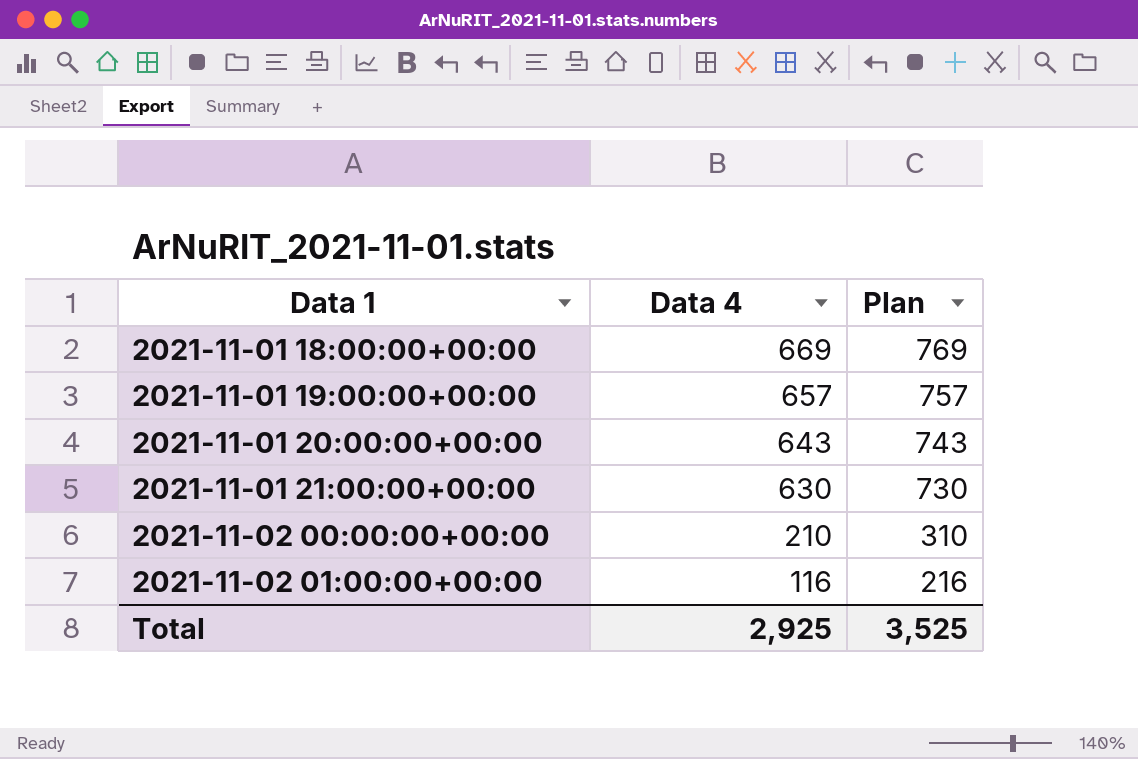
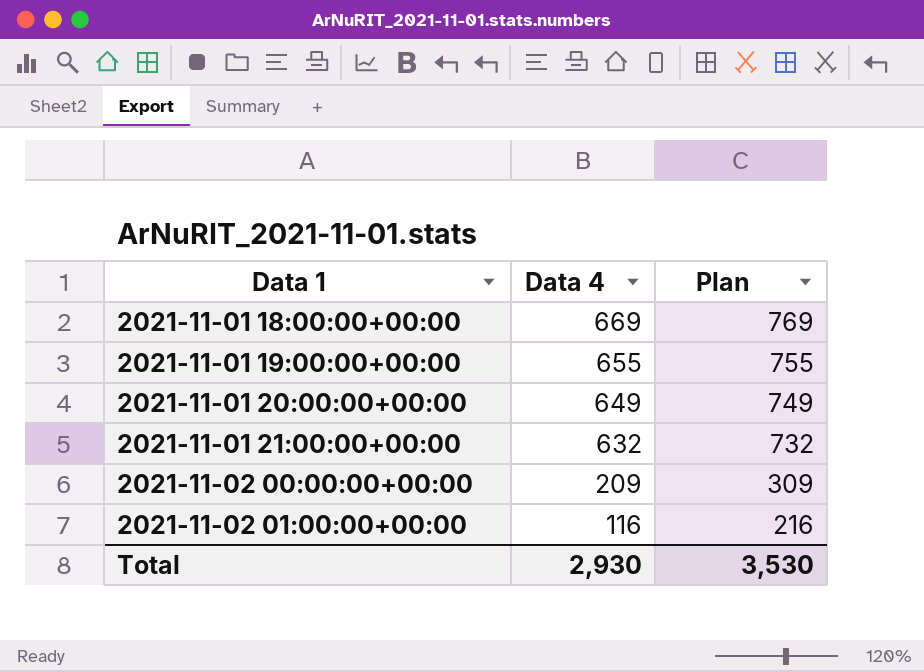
2021-11-01 19:00:00+00:00 | Data 4: 657 -> 655
2021-11-01 19:00:00+00:00 | Plan: 757 -> 755
2021-11-01 20:00:00+00:00 | Data 4: 643 -> 649
2021-11-01 20:00:00+00:00 | Plan: 743 -> 749
2021-11-01 21:00:00+00:00 | Data 4: 630 -> 632
2021-11-01 21:00:00+00:00 | Plan: 730 -> 732
2021-11-02 00:00:00+00:00 | Data 4: 210 -> 209
2021-11-02 00:00:00+00:00 | Plan: 310 -> 309
Total | Data 4: 2,925 -> 2,930
Total | Plan: 3,525 -> 3,530

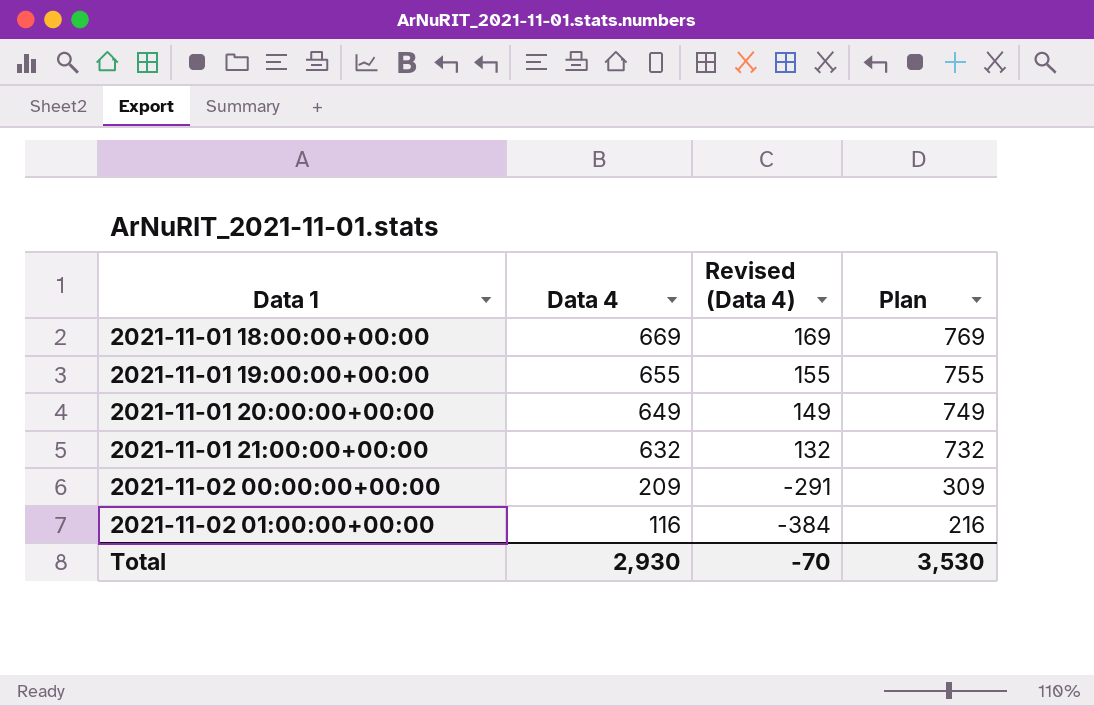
column Revised (Data 4) | formula: none -> [Data 4] - 500

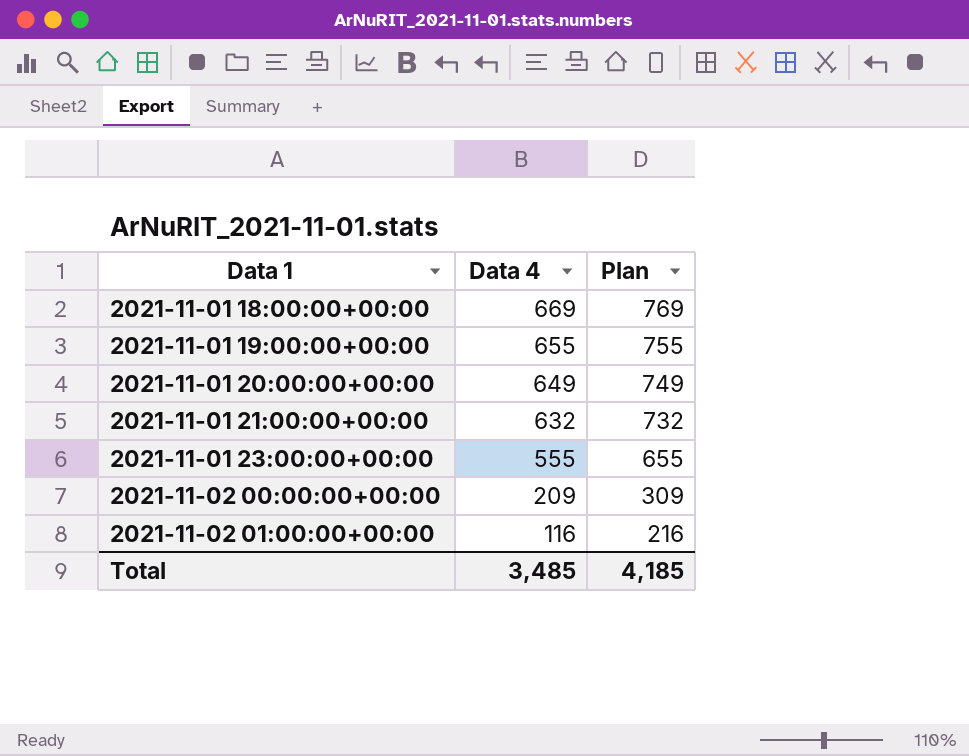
column Revised (Data 4) | formula: [Data 4] - 500 -> none
row 2021-11-01 23:00:00+00:00: none -> 555 | 655
Total | Data 4: 2,930 -> 3,485
Total | Plan: 3,530 -> 4,185

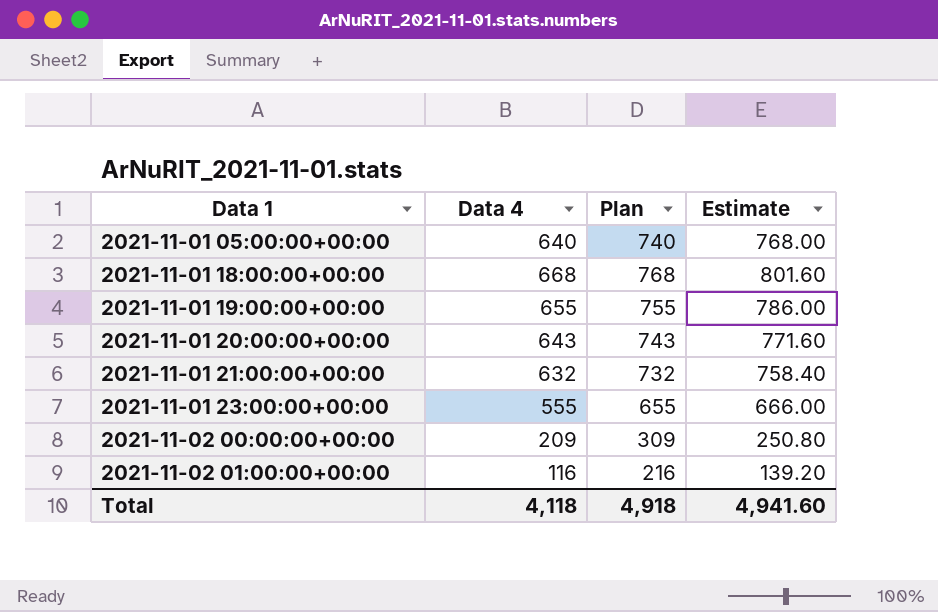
column Estimate | formula: none -> [Data 4] * 1.2
row 2021-11-01 05:00:00+00:00: none -> 640 | 740 | 768.00
2021-11-01 18:00:00+00:00 | Data 4: 669 -> 668
2021-11-01 18:00:00+00:00 | Plan: 769 -> 768
2021-11-01 20:00:00+00:00 | Data 4: 649 -> 643
2021-11-01 20:00:00+00:00 | Plan: 749 -> 743
Total | Data 4: 3,485 -> 4,118
Total | Plan: 4,185 -> 4,918

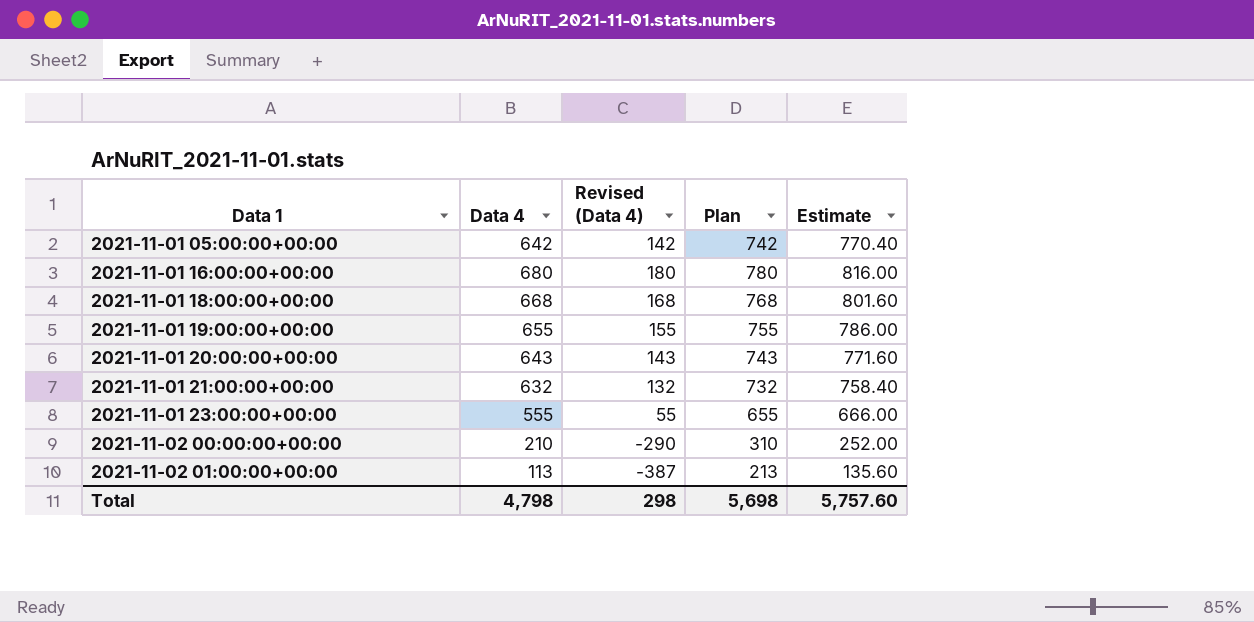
column Revised (Data 4) | formula: none -> [Data 4] - 500
2021-11-01 05:00:00+00:00 | Data 4: 640 -> 642
2021-11-01 05:00:00+00:00 | Plan: 740 -> 742
2021-11-01 05:00:00+00:00 | Estimate: 768.00 -> 770.40
row 2021-11-01 16:00:00+00:00: none -> 680 | 180 | 780 | 816.00
2021-11-02 00:00:00+00:00 | Data 4: 209 -> 210
2021-11-02 00:00:00+00:00 | Plan: 309 -> 310
2021-11-02 00:00:00+00:00 | Estimate: 250.80 -> 252.00
2021-11-02 01:00:00+00:00 | Data 4: 116 -> 113
2021-11-02 01:00:00+00:00 | Plan: 216 -> 213
2021-11-02 01:00:00+00:00 | Estimate: 139.20 -> 135.60
Total | Data 4: 4,118 -> 4,798
Total | Plan: 4,918 -> 5,698
Total | Estimate: 4,941.60 -> 5,757.60

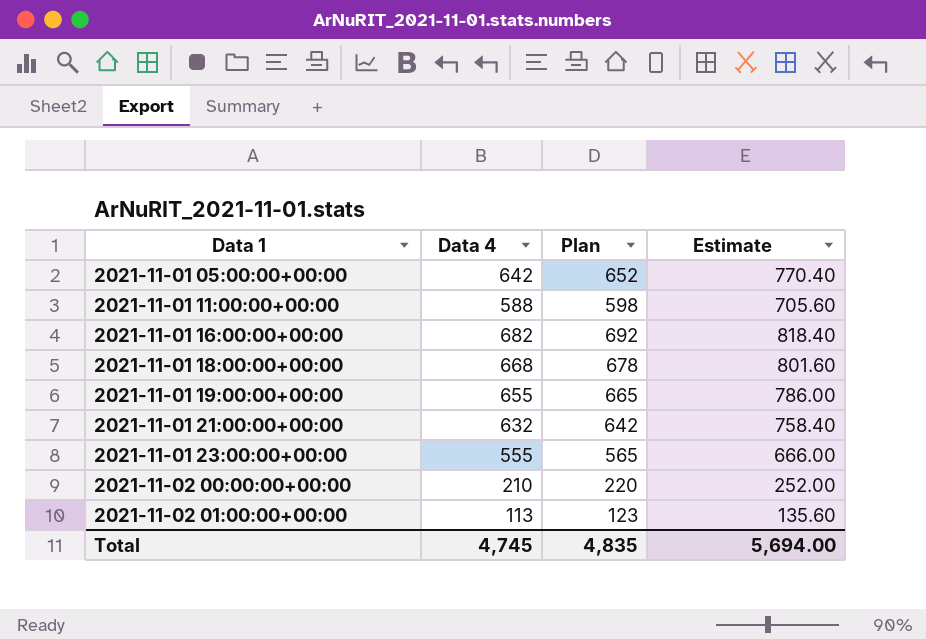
column Revised (Data 4) | formula: [Data 4] - 500 -> none
column Plan | formula: [Data 4] + 100 -> [Data 4] + 10
row 2021-11-01 20:00:00+00:00: 643 | 143 | 743 | 771.60 -> none
row 2021-11-01 11:00:00+00:00: none -> 588 | 598 | 705.60
2021-11-01 16:00:00+00:00 | Data 4: 680 -> 682
2021-11-01 16:00:00+00:00 | Estimate: 816.00 -> 818.40
Total | Data 4: 4,798 -> 4,745
Total | Plan: 5,698 -> 4,835
Total | Estimate: 5,757.60 -> 5,694.00

